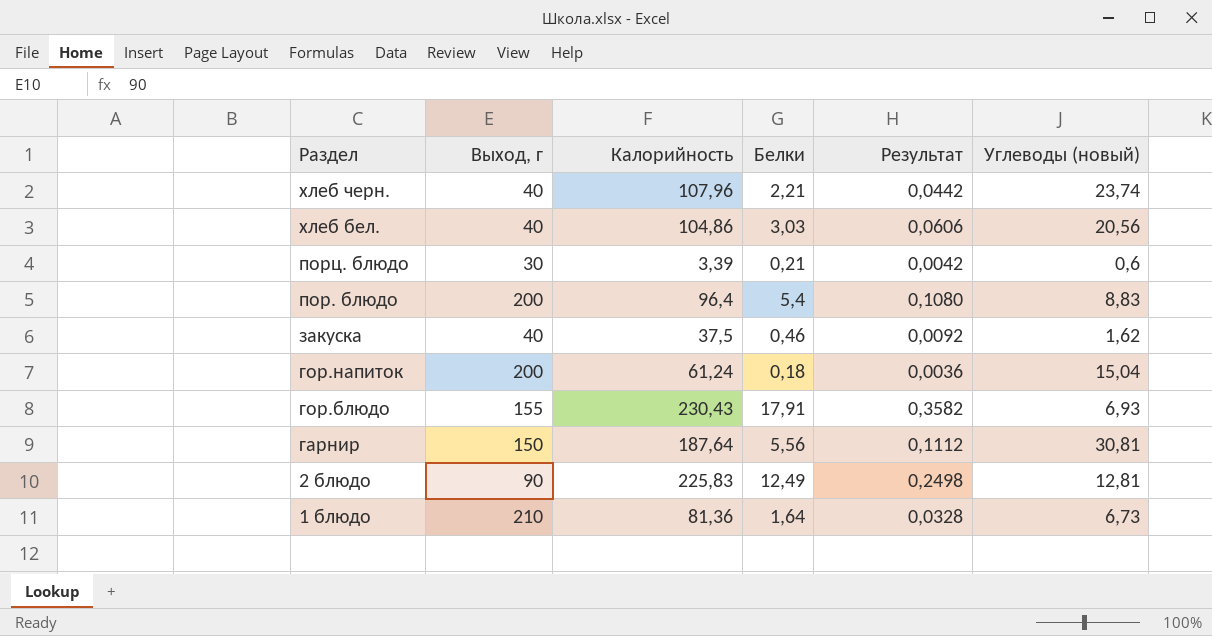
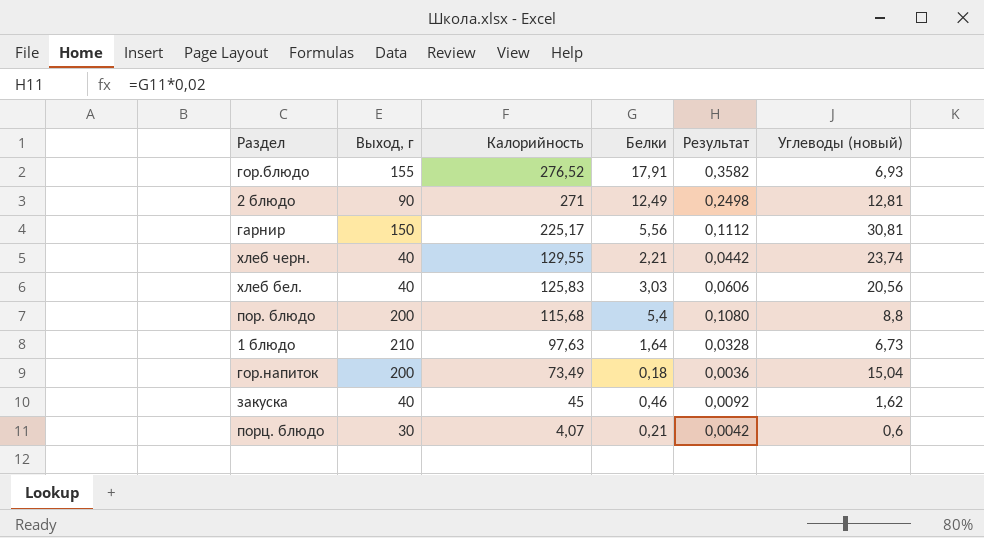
row order: Раздел descending -> Калорийность descending
гор.блюдо | Калорийность: 230,43 -> 276,52
2 блюдо | Калорийность: 225,83 -> 271
гарнир | Калорийность: 187,64 -> 225,17
хлеб черн. | Калорийность: 107,96 -> 129,55
хлеб бел. | Калорийность: 104,86 -> 125,83
пор. блюдо | Калорийность: 96,4 -> 115,68
пор. блюдо | Углеводы (новый): 8,83 -> 8,8
1 блюдо | Калорийность: 81,36 -> 97,63
гор.напиток | Калорийность: 61,24 -> 73,49
закуска | Калорийность: 37,5 -> 45
порц. блюдо | Калорийность: 3,39 -> 4,07

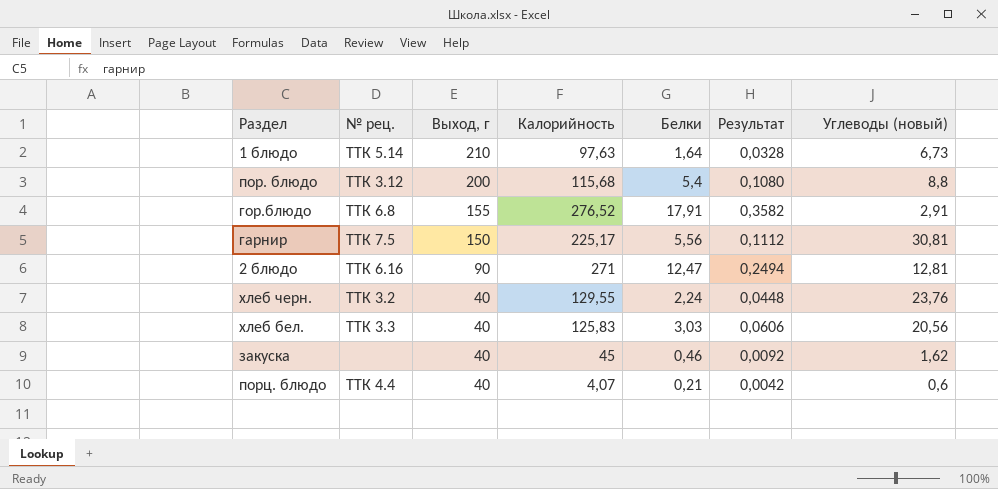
row order: Калорийность descending -> Выход, г descending
column № рец. | position: none -> 2
row гор.напиток: 200 | 73,49 | 0,18 | 0,0036 | 15,04 -> none
гор.блюдо | Углеводы (новый): 6,93 -> 2,91
2 блюдо | Белки: 12,49 -> 12,47
2 блюдо | Результат: 0,2498 -> 0,2494
хлеб черн. | Белки: 2,21 -> 2,24
хлеб черн. | Результат: 0,0442 -> 0,0448
хлеб черн. | Углеводы (новый): 23,74 -> 23,76
порц. блюдо | Выход, г: 30 -> 40

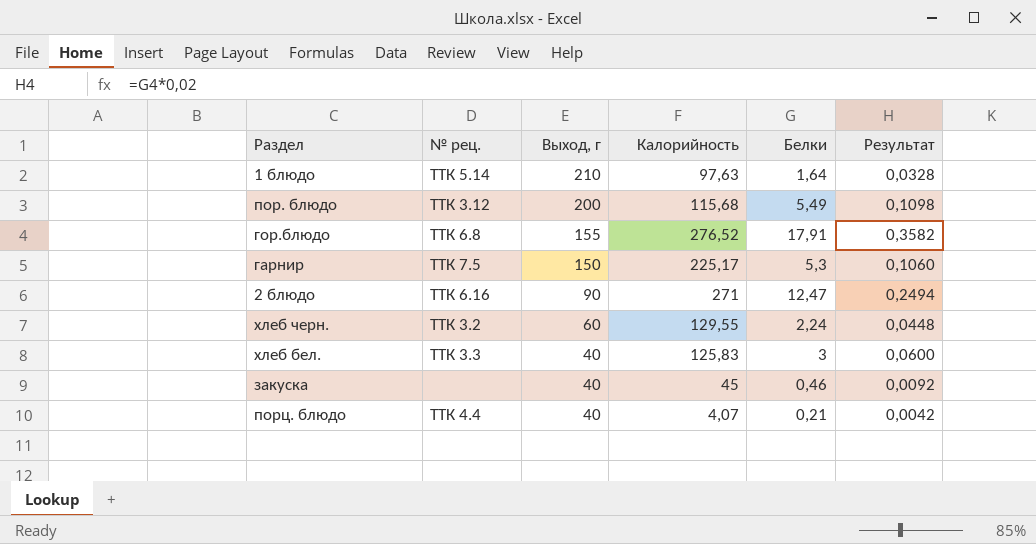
column Углеводы (новый) | position: 7 -> none
пор. блюдо | Белки: 5,4 -> 5,49
пор. блюдо | Результат: 0,1080 -> 0,1098
гарнир | Белки: 5,56 -> 5,3
гарнир | Результат: 0,1112 -> 0,1060
хлеб черн. | Выход, г: 40 -> 60
хлеб бел. | Белки: 3,03 -> 3
хлеб бел. | Результат: 0,0606 -> 0,0600

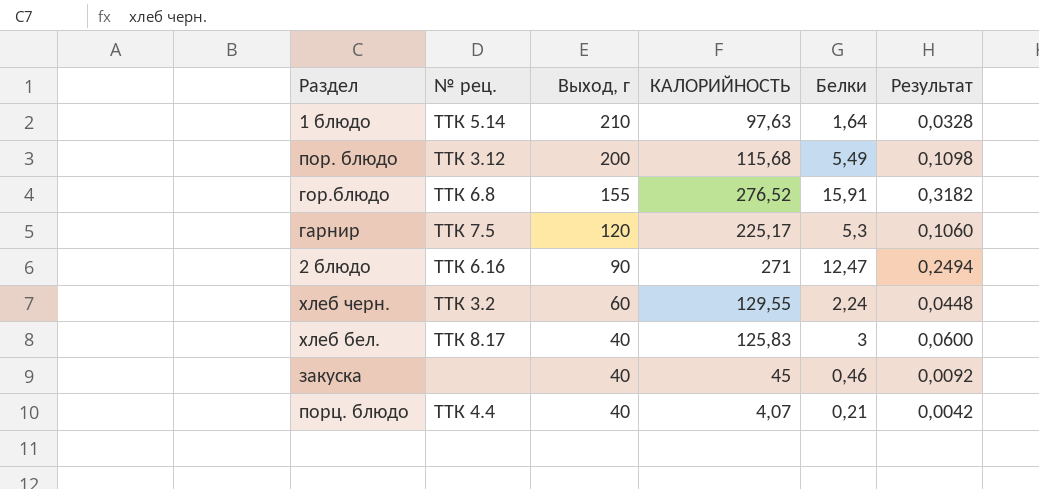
column name: Калорийность -> КАЛОРИЙНОСТЬ
гор.блюдо | Белки: 17,91 -> 15,91
гор.блюдо | Результат: 0,3582 -> 0,3182
гарнир | Выход, г: 150 -> 120
хлеб бел. | № рец.: ТТК 3.3 -> ТТК 8.17

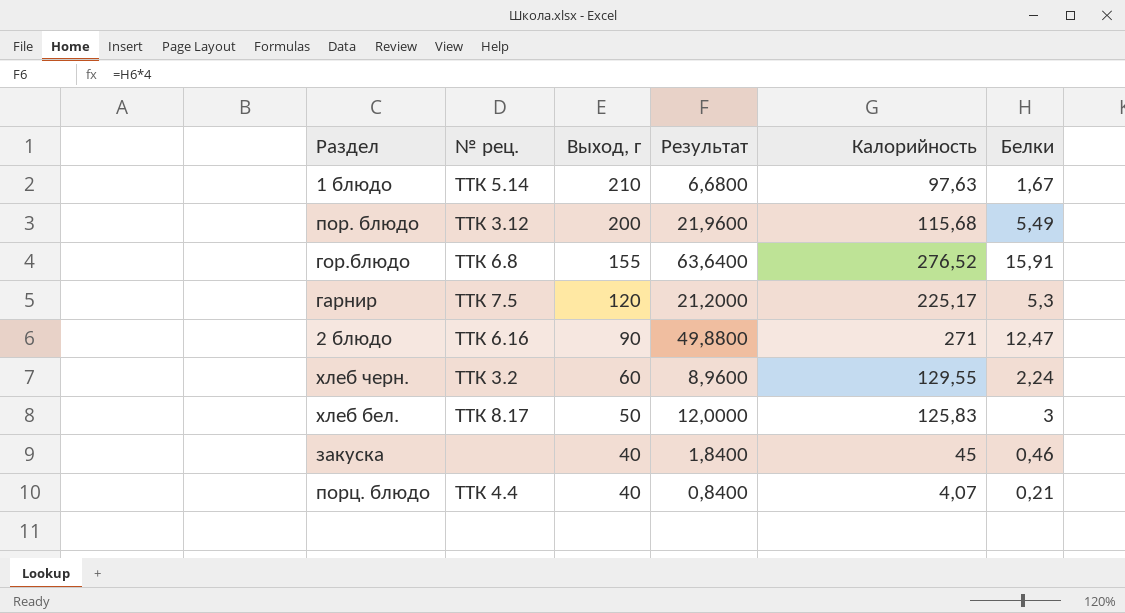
column Результат | formula: [Белки] * 0,02 -> [Белки] * 4
column Результат | position: 6 -> 4
column name: КАЛОРИЙНОСТЬ -> Калорийность
1 блюдо | Белки: 1,64 -> 1,67
хлеб бел. | Выход, г: 40 -> 50

